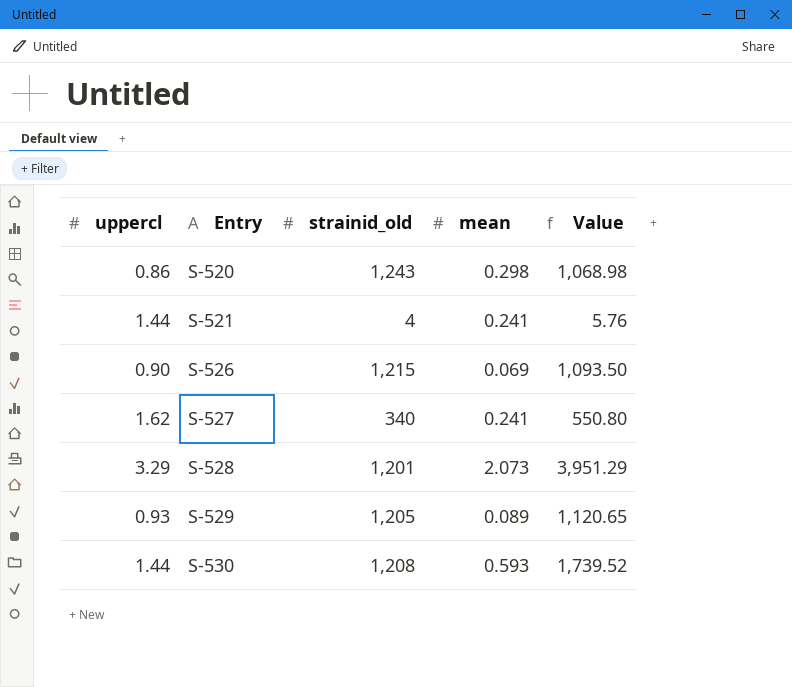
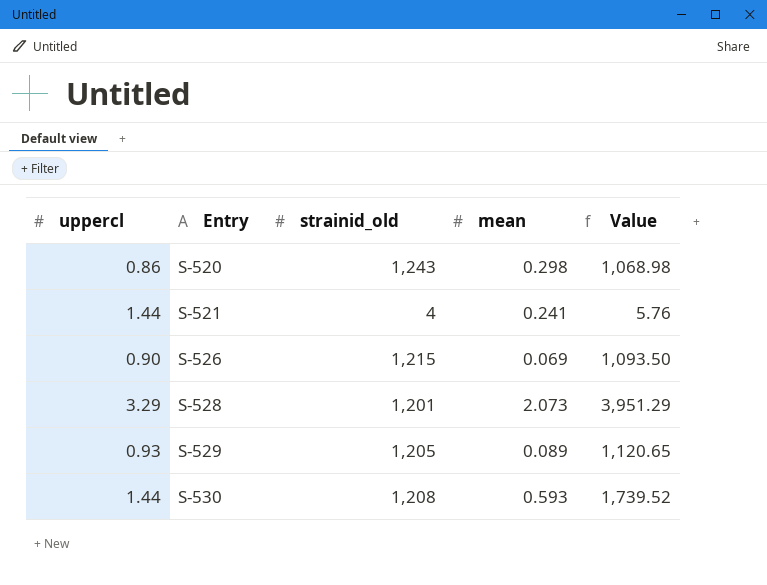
row S-527: 1.62 | 340 | 0.241 | 550.80 -> none

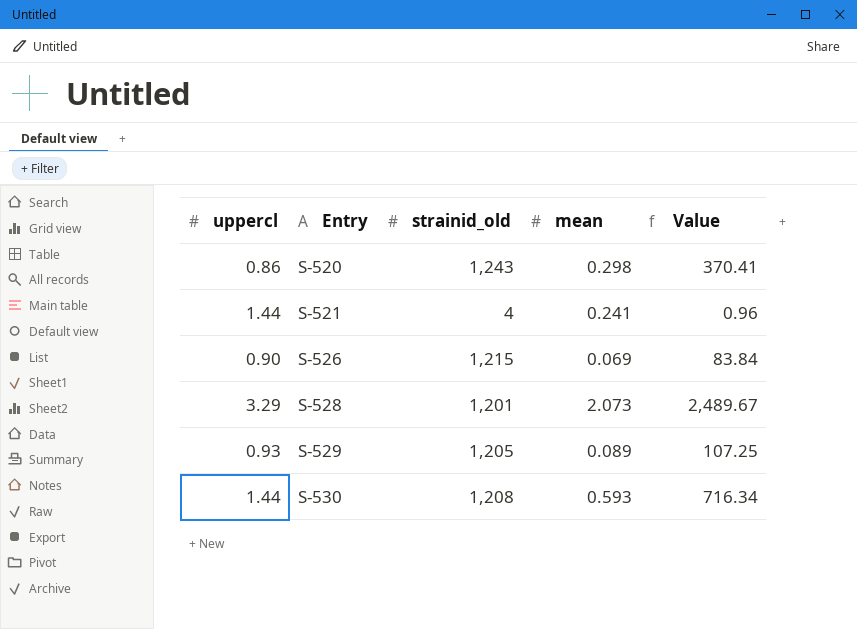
column Value | formula: [uppercl] * [strainid_old] -> [strainid_old] * [mean]

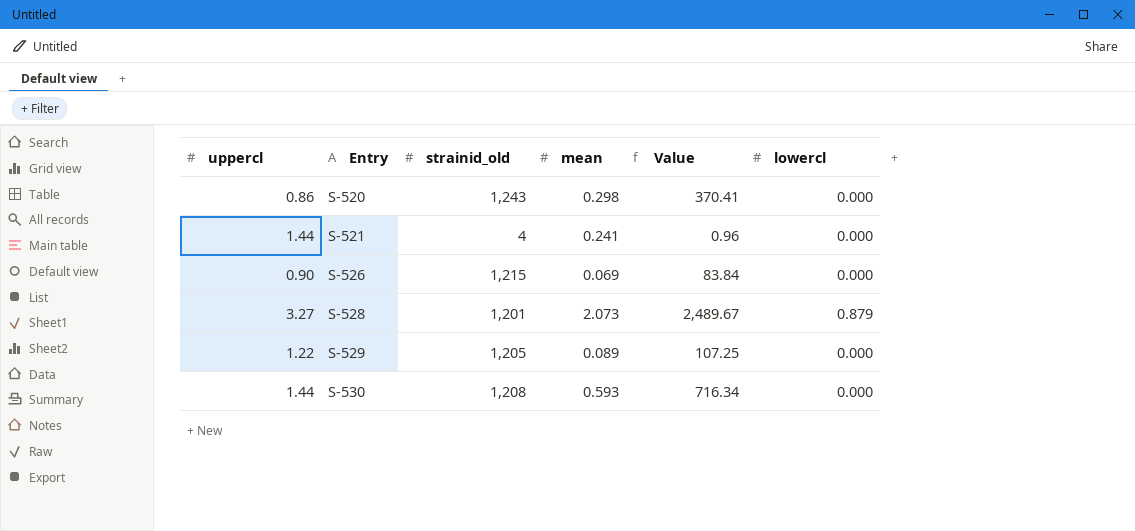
column lowercl | position: none -> 6
S-528 | uppercl: 3.29 -> 3.27
S-529 | uppercl: 0.93 -> 1.22

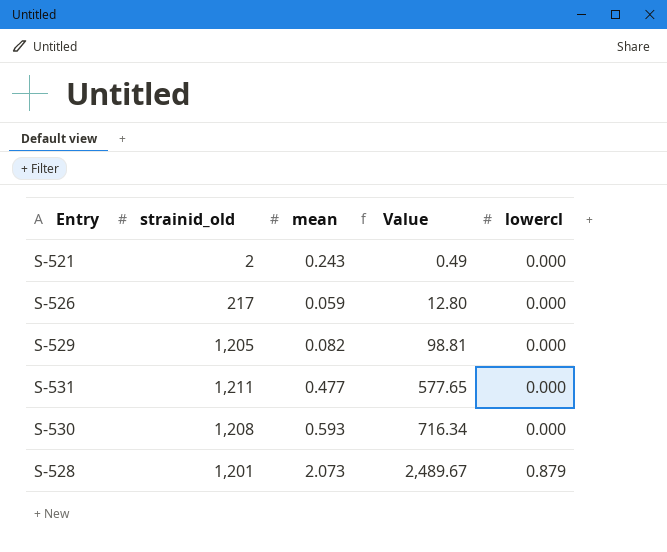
row order: Entry ascending -> Value ascending
column uppercl | position: 1 -> none
row S-520: 0.86 | 1,243 | 0.298 | 370.41 | 0.000 -> none
S-521 | strainid_old: 4 -> 2
S-521 | mean: 0.241 -> 0.243
S-521 | Value: 0.96 -> 0.49
S-526 | strainid_old: 1,215 -> 217
S-526 | mean: 0.069 -> 0.059
S-526 | Value: 83.84 -> 12.80
S-529 | mean: 0.089 -> 0.082
S-529 | Value: 107.25 -> 98.81
row S-531: none -> 1,211 | 0.477 | 577.65 | 0.000

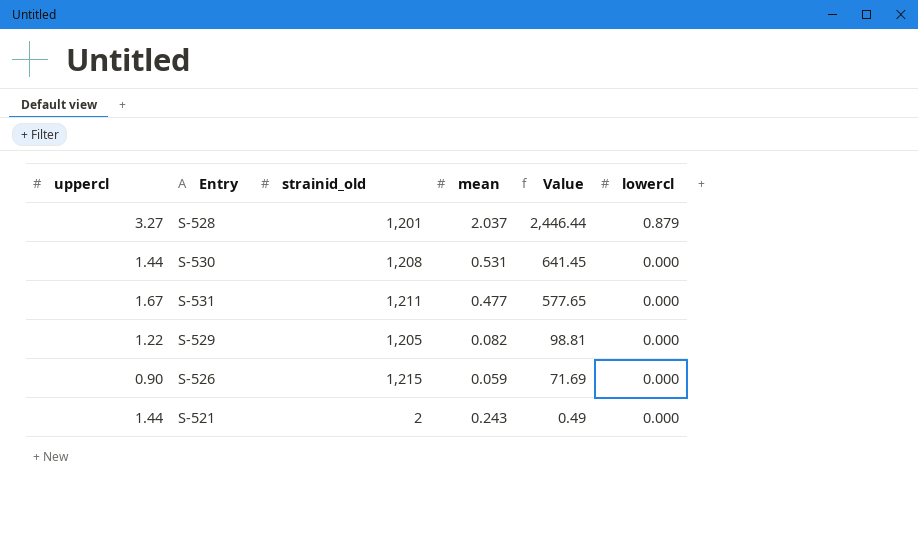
row order: Value ascending -> Value descending
column uppercl | position: none -> 1
S-528 | mean: 2.073 -> 2.037
S-528 | Value: 2,489.67 -> 2,446.44
S-530 | mean: 0.593 -> 0.531
S-530 | Value: 716.34 -> 641.45
S-526 | strainid_old: 217 -> 1,215
S-526 | Value: 12.80 -> 71.69

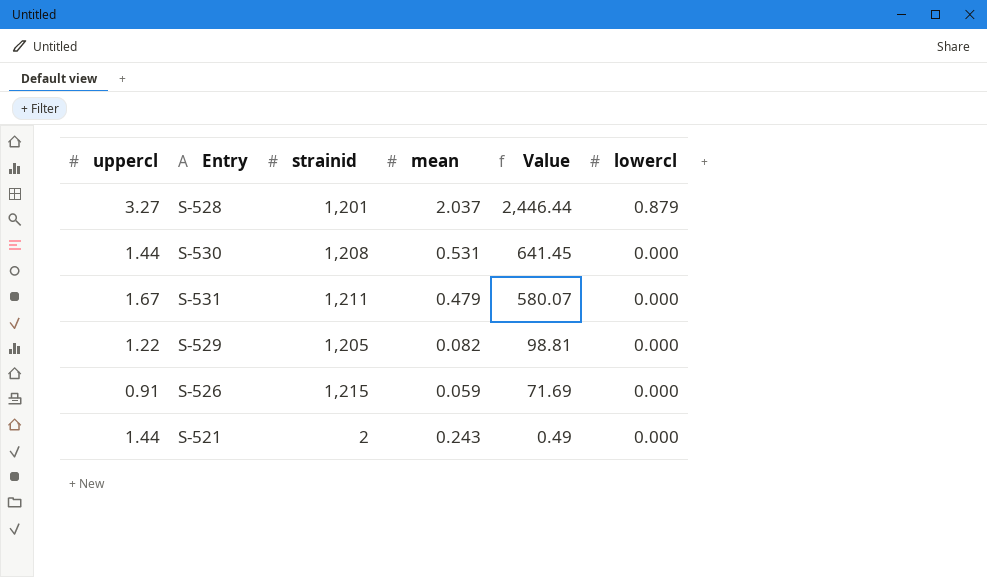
column name: strainid_old -> strainid
S-531 | mean: 0.477 -> 0.479
S-531 | Value: 577.65 -> 580.07
S-526 | uppercl: 0.90 -> 0.91

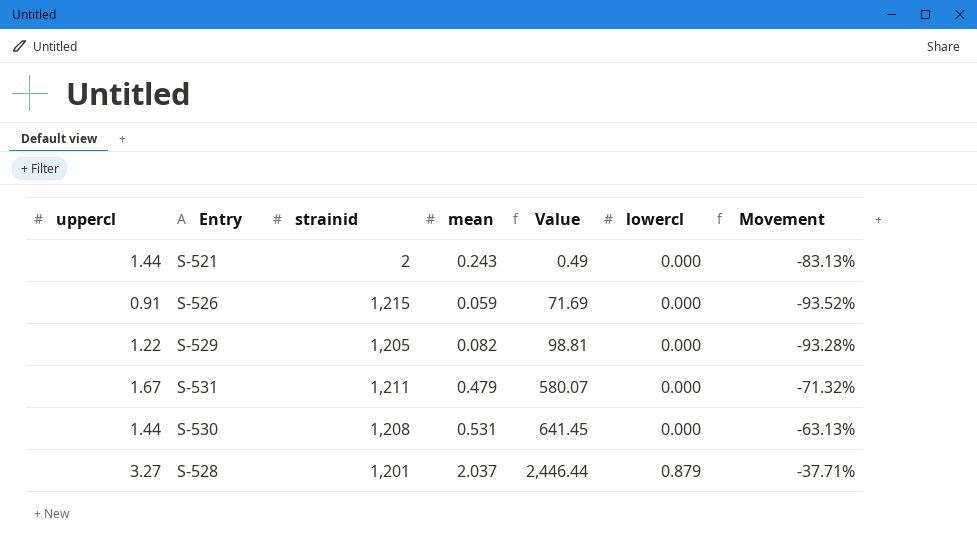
row order: Value descending -> Value ascending
column Movement | formula: none -> ([mean] - [uppercl]) / [uppercl]

